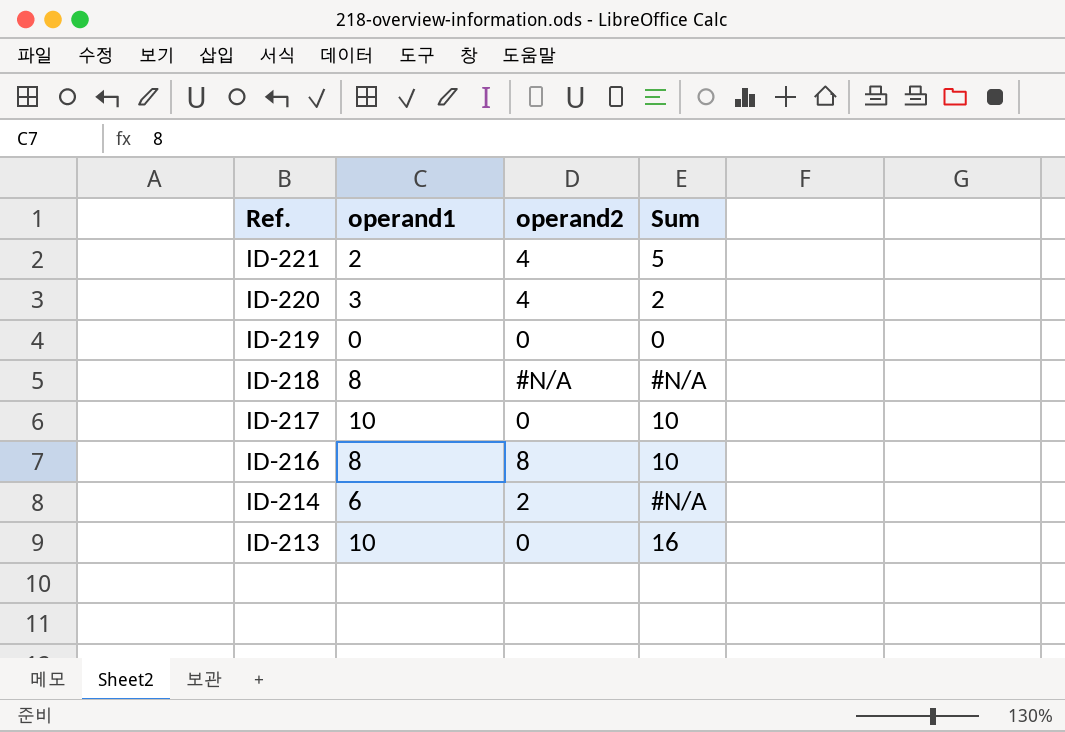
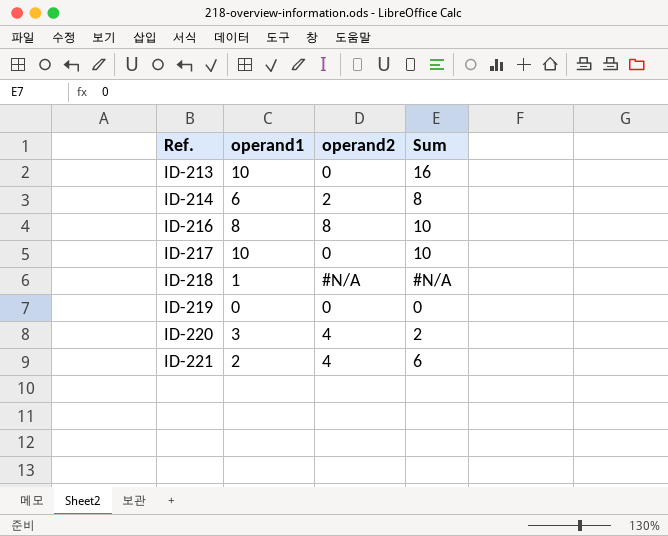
row order: Ref. descending -> Ref. ascending
ID-214 | Sum: #N/A -> 8
ID-218 | operand1: 8 -> 1
ID-221 | Sum: 5 -> 6

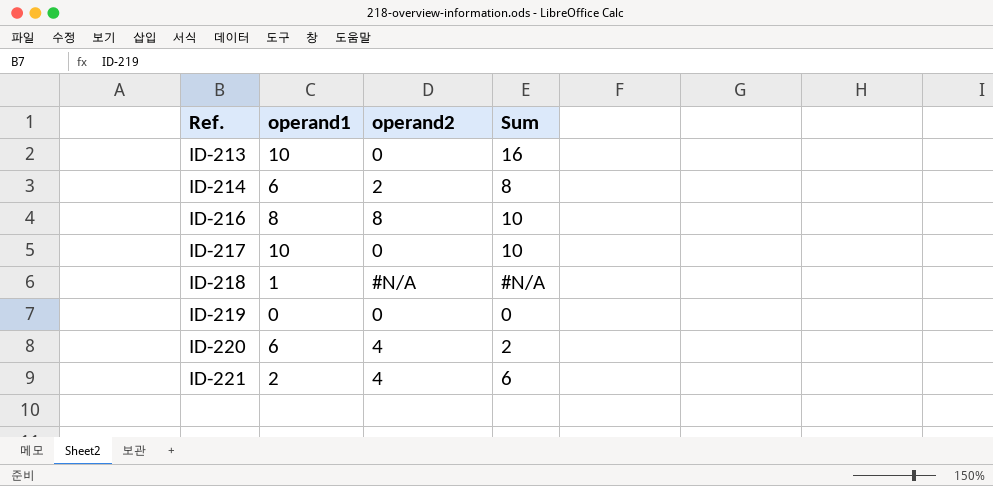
ID-220 | operand1: 3 -> 6

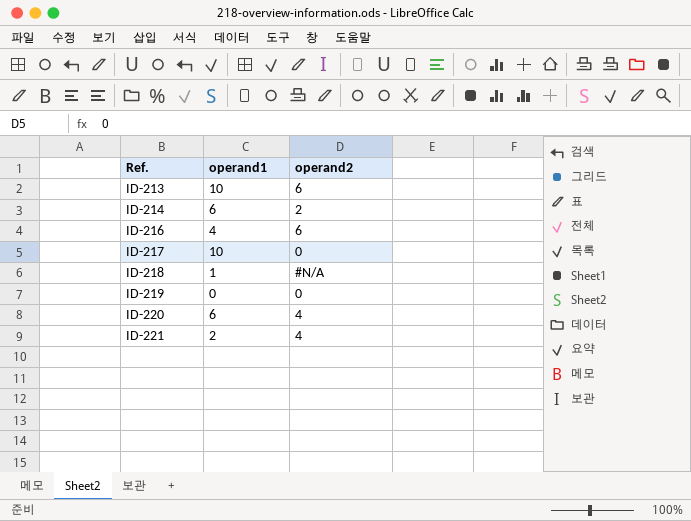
column Sum | position: 4 -> none
ID-213 | operand2: 0 -> 6
ID-216 | operand1: 8 -> 4
ID-216 | operand2: 8 -> 6

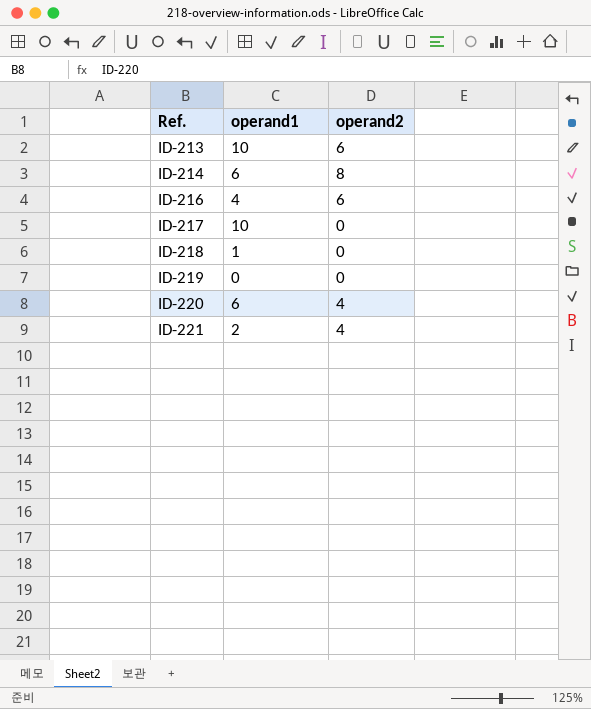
ID-214 | operand2: 2 -> 8
ID-218 | operand2: #N/A -> 0

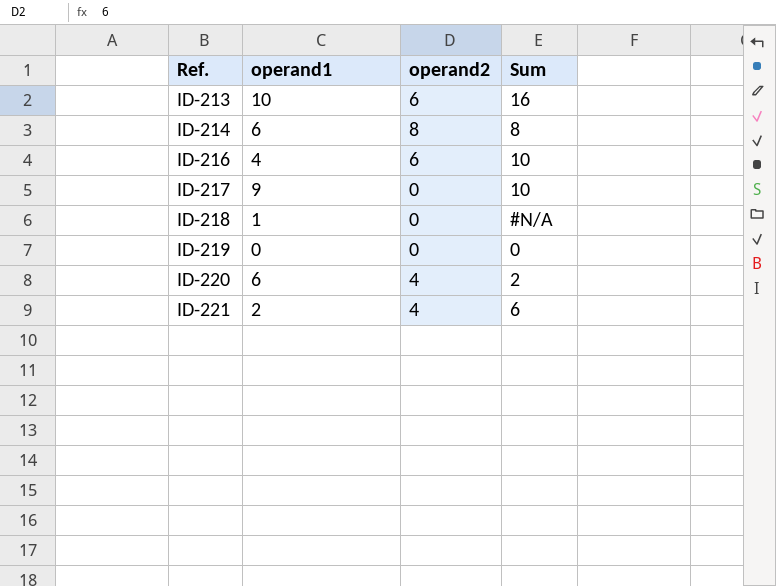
column Sum | position: none -> 4
ID-217 | operand1: 10 -> 9

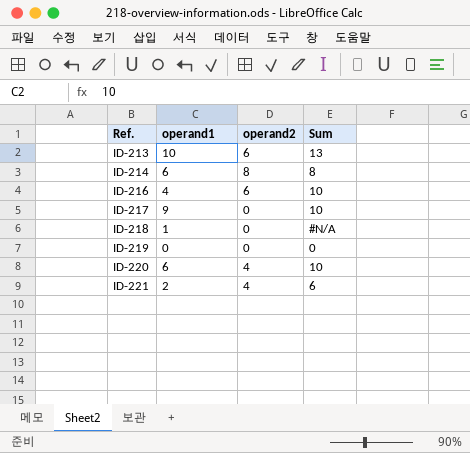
ID-213 | Sum: 16 -> 13
ID-220 | Sum: 2 -> 10

